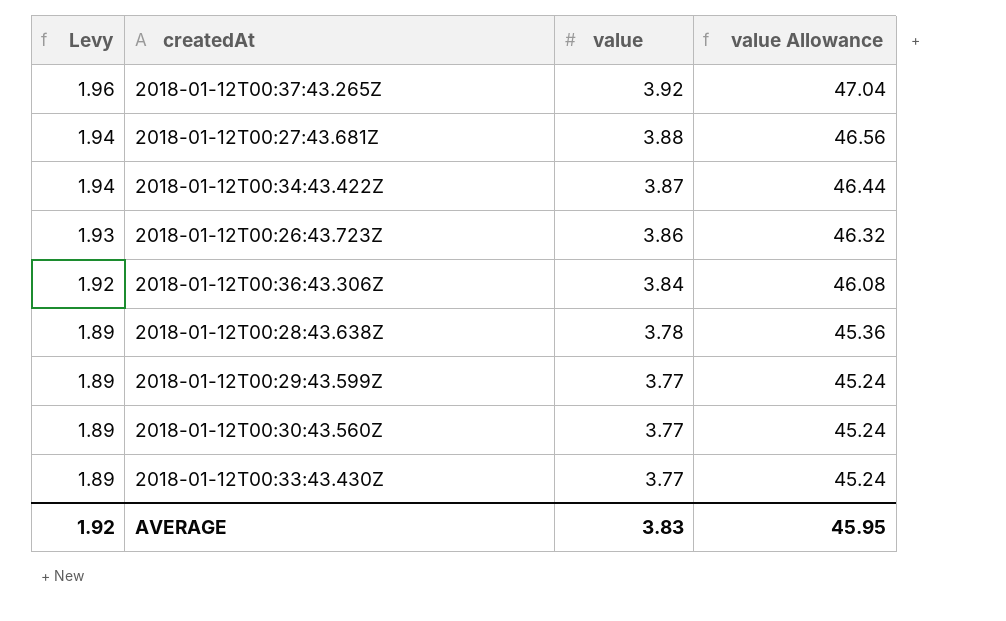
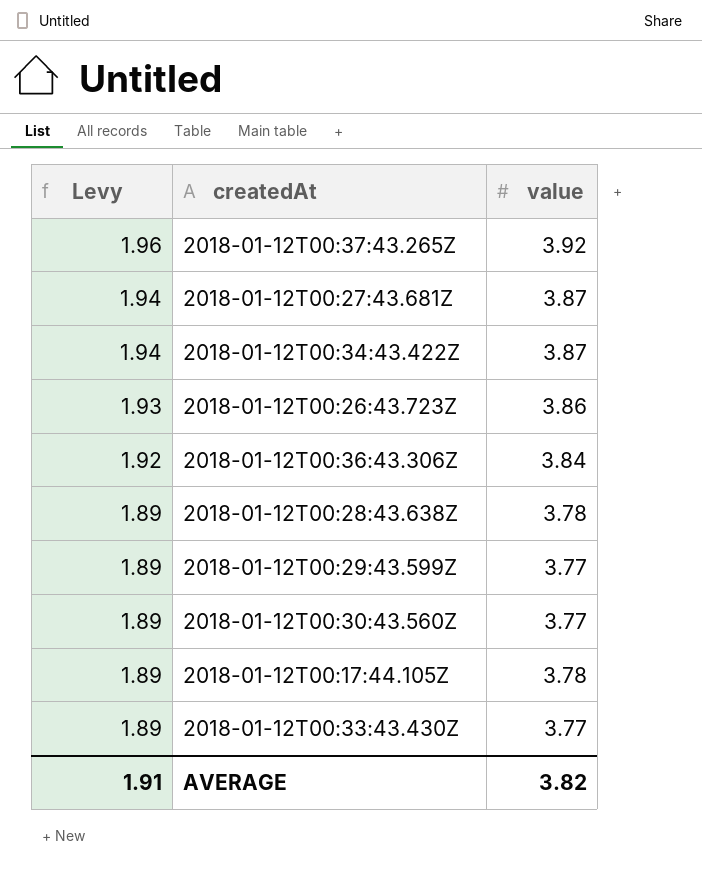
column value Allowance | formula: [value] * 12 -> none
2018-01-12T00:27:43.681Z | value: 3.88 -> 3.87
row 2018-01-12T00:17:44.105Z: none -> 1.89 | 3.78
AVERAGE | Levy: 1.92 -> 1.91
AVERAGE | value: 3.83 -> 3.82

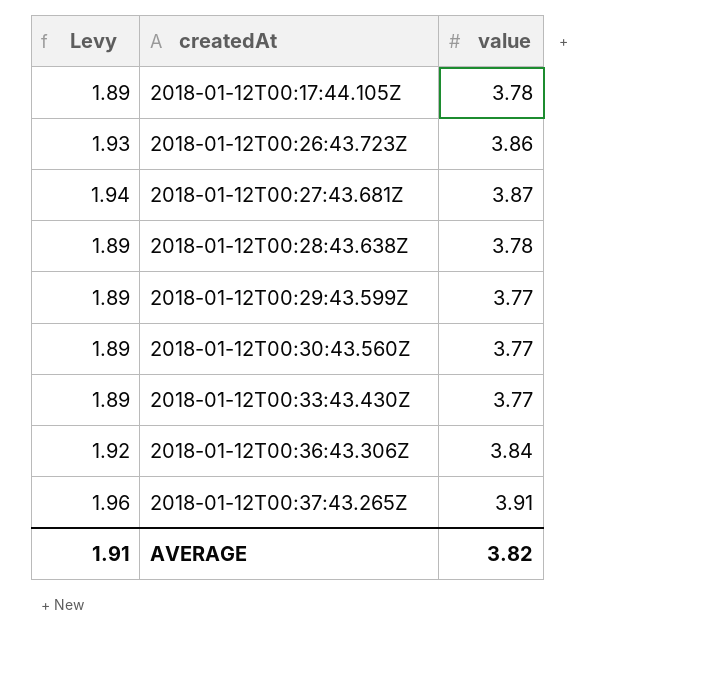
row order: Levy descending -> createdAt ascending
row 2018-01-12T00:34:43.422Z: 1.94 | 3.87 -> none
2018-01-12T00:37:43.265Z | value: 3.92 -> 3.91

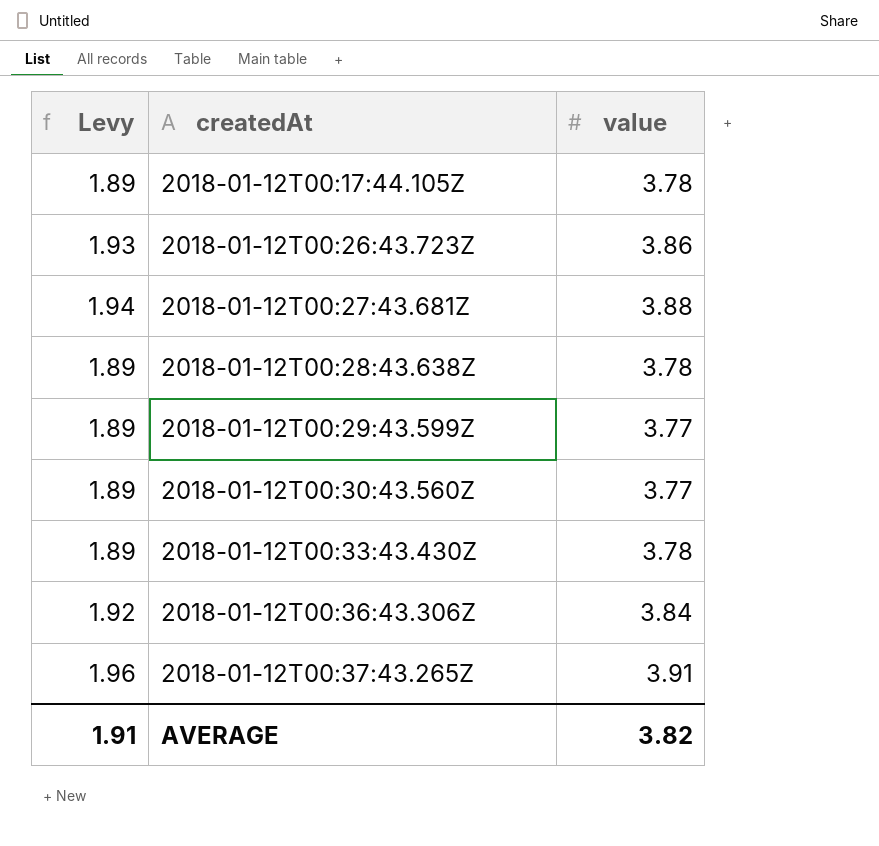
2018-01-12T00:27:43.681Z | value: 3.87 -> 3.88
2018-01-12T00:33:43.430Z | value: 3.77 -> 3.78

